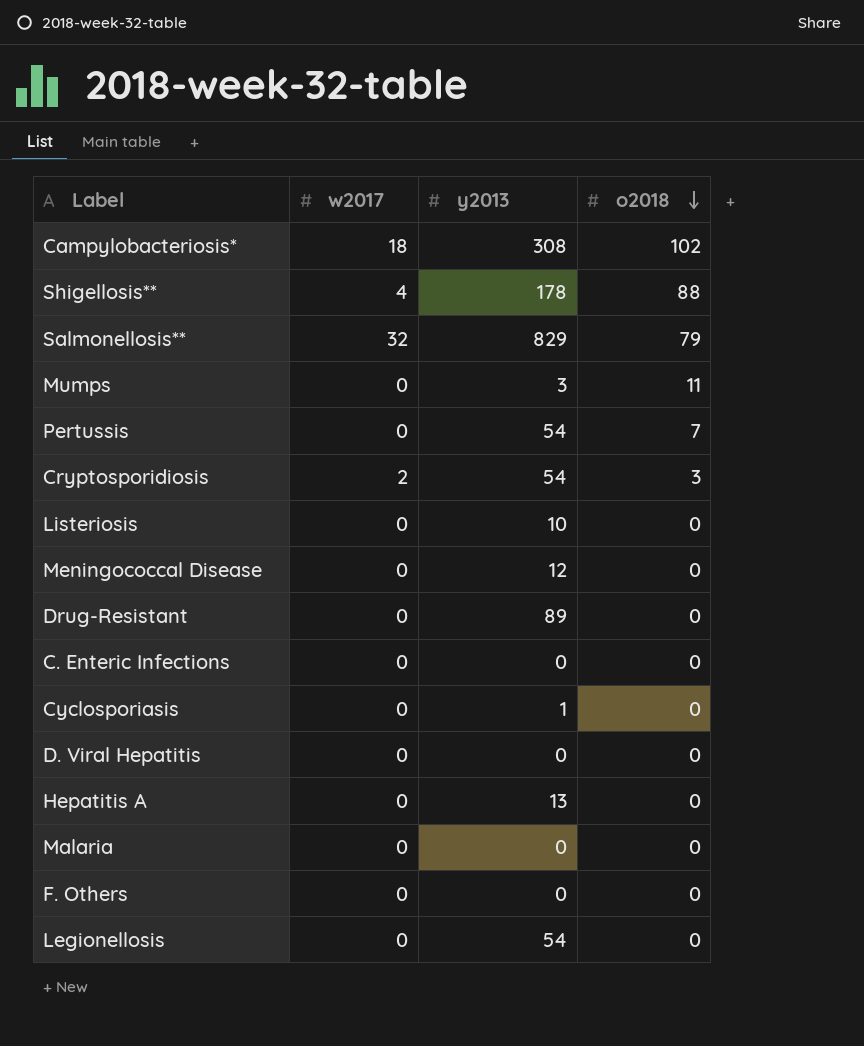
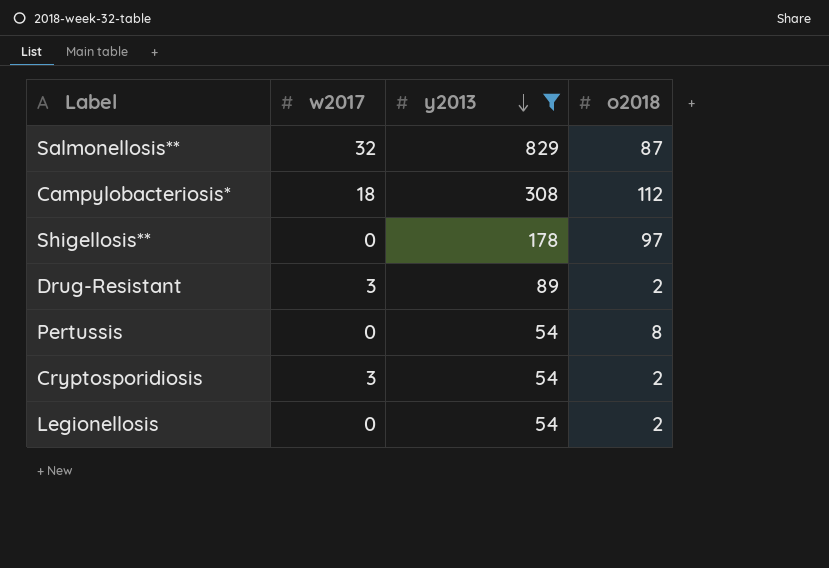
filter: none -> y2013 >= 54
row order: o2018 descending -> y2013 descending
Salmonellosis** | o2018: 79 -> 87
Campylobacteriosis* | o2018: 102 -> 112
Shigellosis** | w2017: 4 -> 0
Shigellosis** | o2018: 88 -> 97
Drug-Resistant | w2017: 0 -> 3
Drug-Resistant | o2018: 0 -> 2
Pertussis | o2018: 7 -> 8
Cryptosporidiosis | w2017: 2 -> 3
Cryptosporidiosis | o2018: 3 -> 2
Legionellosis | o2018: 0 -> 2

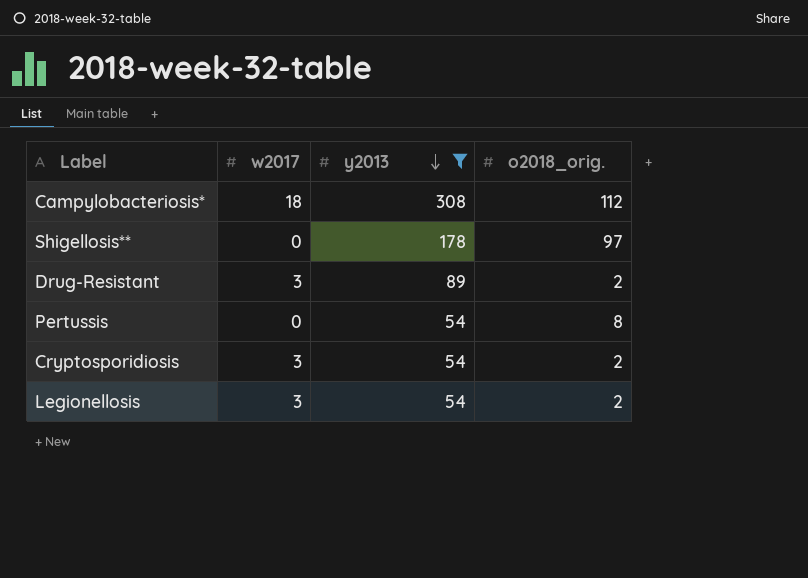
column name: o2018 -> o2018_orig.
row Salmonellosis**: 32 | 829 | 87 -> none
Legionellosis | w2017: 0 -> 3

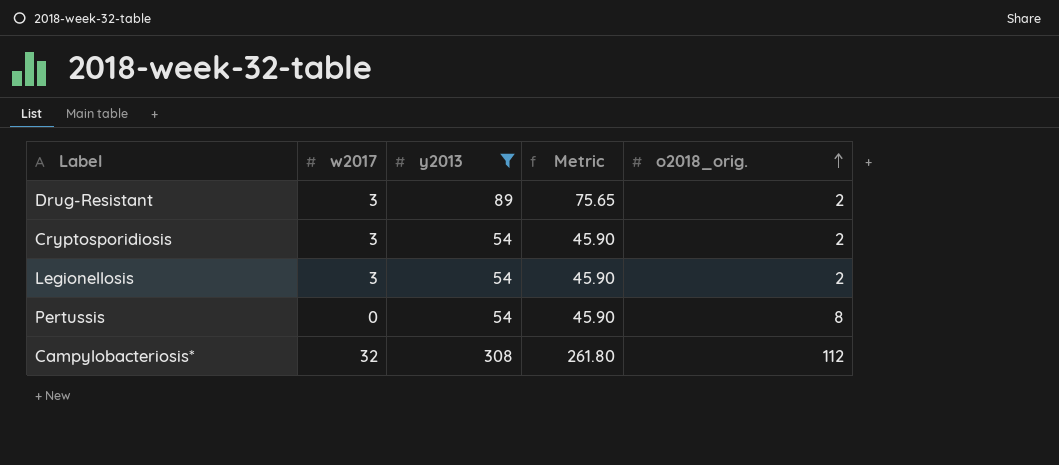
row order: y2013 descending -> o2018_orig. ascending
column Metric | formula: none -> [y2013] * 0.85
row Shigellosis**: 0 | 178 | 97 -> none
Campylobacteriosis* | w2017: 18 -> 32

